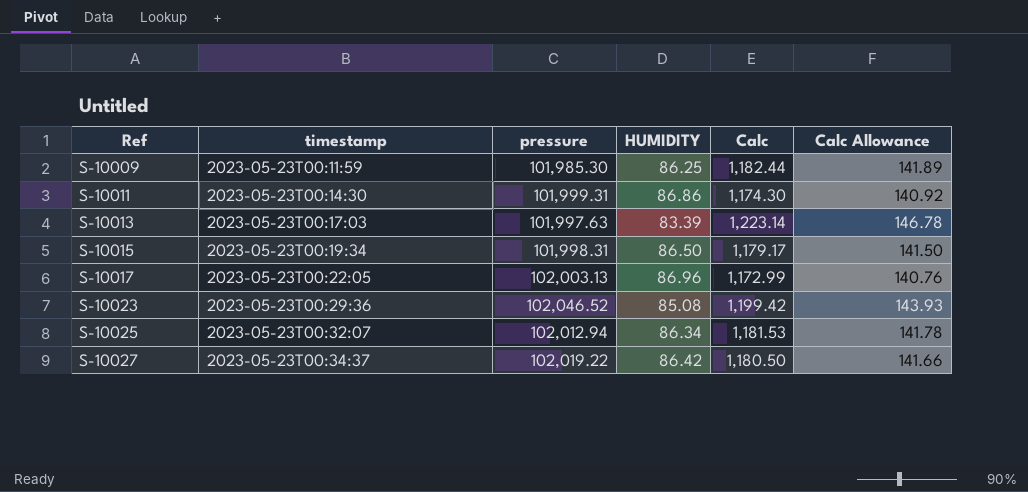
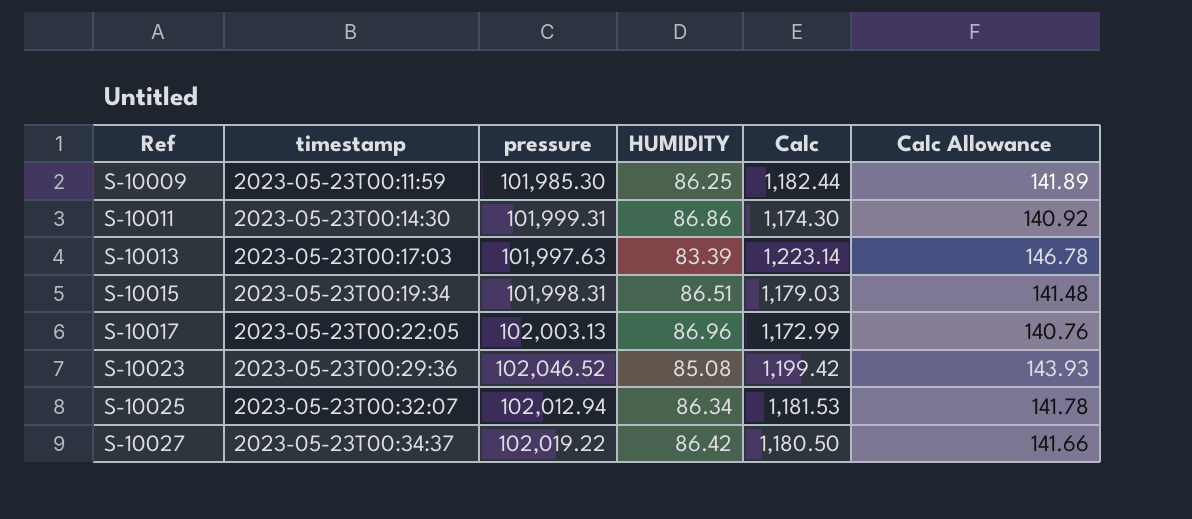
S-10015 | HUMIDITY: 86.50 -> 86.51
S-10015 | Calc: 1,179.17 -> 1,179.03
S-10015 | Calc Allowance: 141.50 -> 141.48

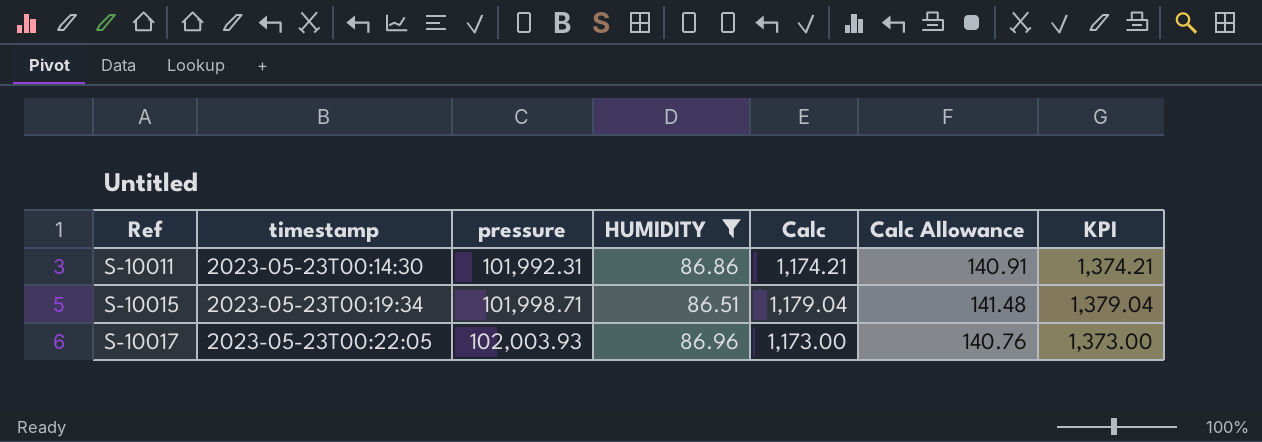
filter: none -> HUMIDITY >= 86.51
column KPI | formula: none -> [Calc] + 200
S-10011 | pressure: 101,999.31 -> 101,992.31
S-10011 | Calc: 1,174.30 -> 1,174.21
S-10011 | Calc Allowance: 140.92 -> 140.91
S-10015 | pressure: 101,998.31 -> 101,998.71
S-10015 | Calc: 1,179.03 -> 1,179.04
S-10017 | pressure: 102,003.13 -> 102,003.93
S-10017 | Calc: 1,172.99 -> 1,173.00

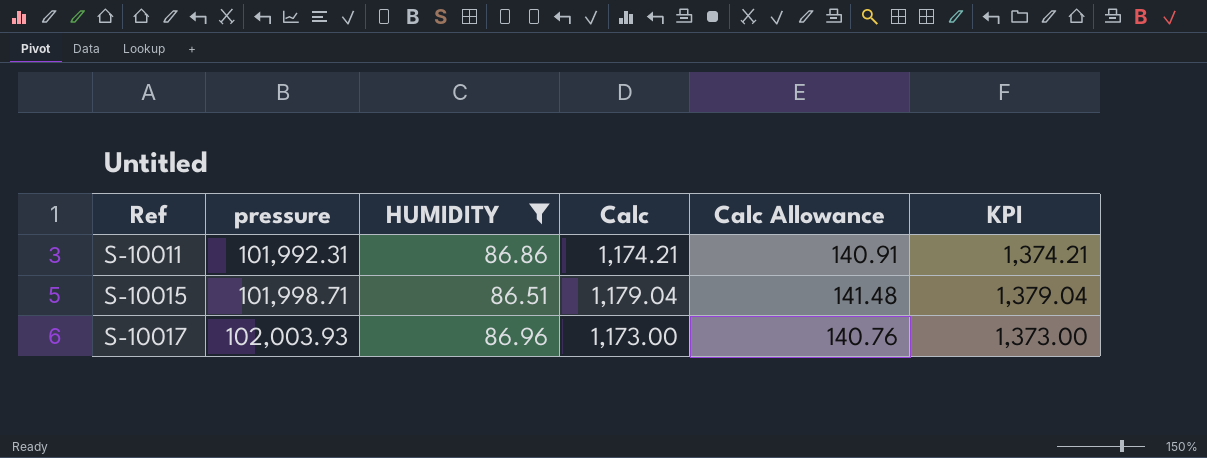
column timestamp | position: 2 -> none

